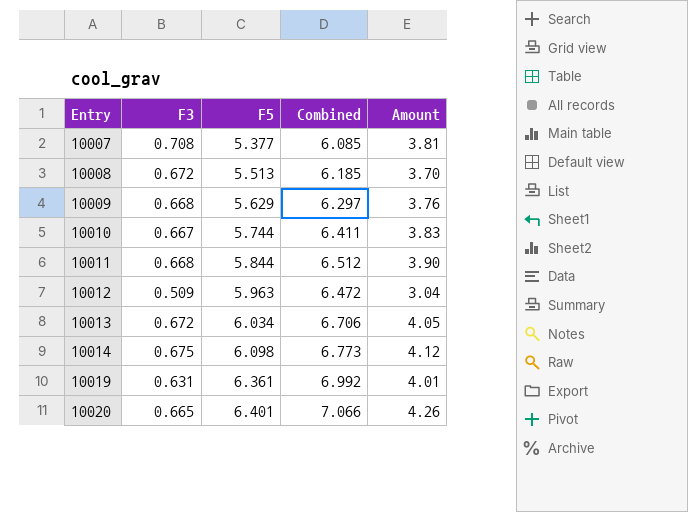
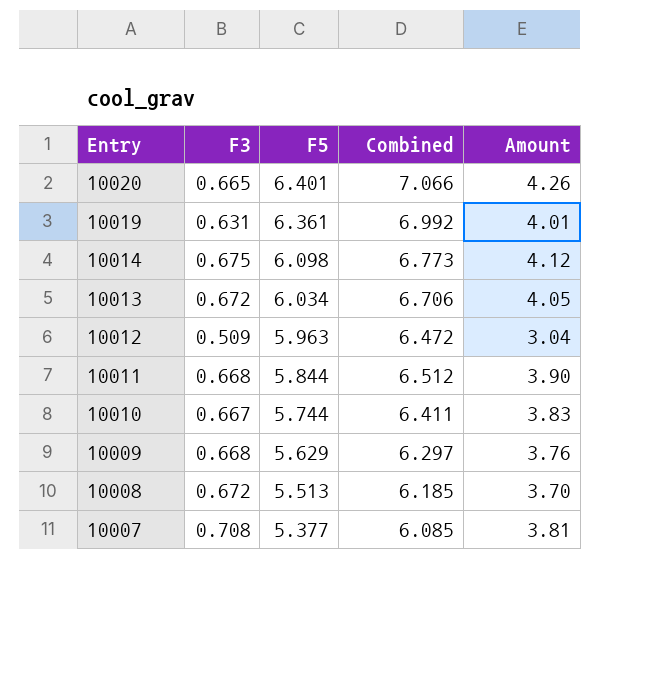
row order: Entry ascending -> Entry descending

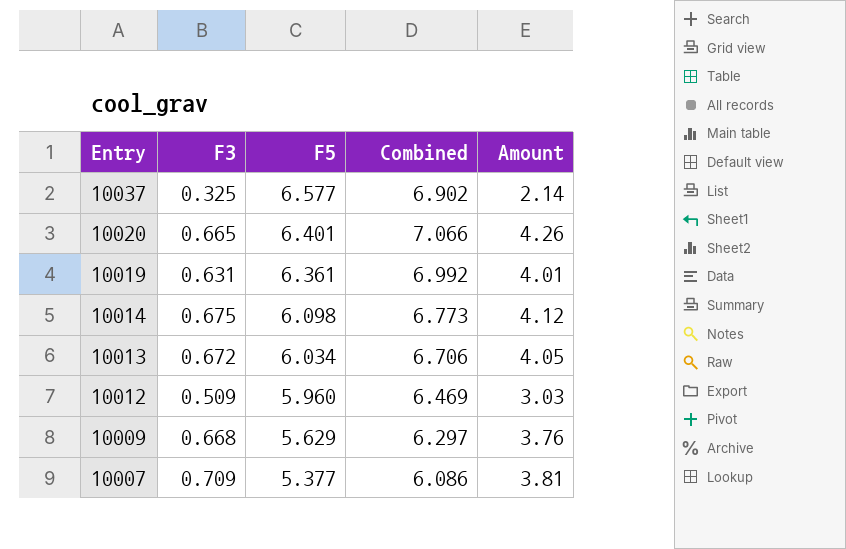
row 10011: 0.668 | 5.844 | 6.512 | 3.90 -> none
row 10010: 0.667 | 5.744 | 6.411 | 3.83 -> none
row 10008: 0.672 | 5.513 | 6.185 | 3.70 -> none
row 10037: none -> 0.325 | 6.577 | 6.902 | 2.14
10012 | F5: 5.963 -> 5.960
10012 | Combined: 6.472 -> 6.469
10012 | Amount: 3.04 -> 3.03
10007 | F3: 0.708 -> 0.709
10007 | Combined: 6.085 -> 6.086

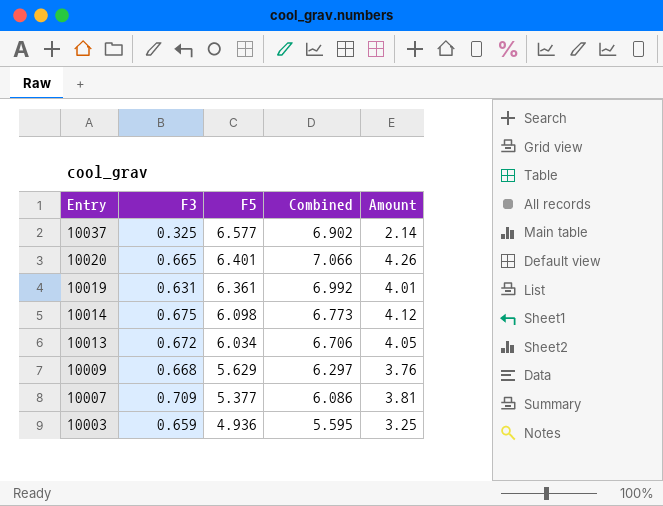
row 10012: 0.509 | 5.960 | 6.469 | 3.03 -> none
row 10003: none -> 0.659 | 4.936 | 5.595 | 3.25

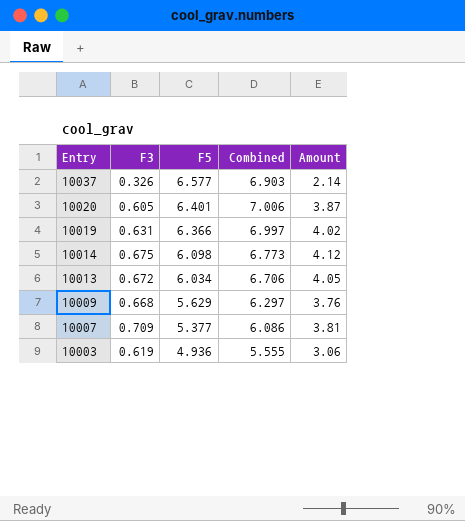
10037 | F3: 0.325 -> 0.326
10037 | Combined: 6.902 -> 6.903
10020 | F3: 0.665 -> 0.605
10020 | Combined: 7.066 -> 7.006
10020 | Amount: 4.26 -> 3.87
10019 | F5: 6.361 -> 6.366
10019 | Combined: 6.992 -> 6.997
10019 | Amount: 4.01 -> 4.02
10003 | F3: 0.659 -> 0.619
10003 | Combined: 5.595 -> 5.555
10003 | Amount: 3.25 -> 3.06

